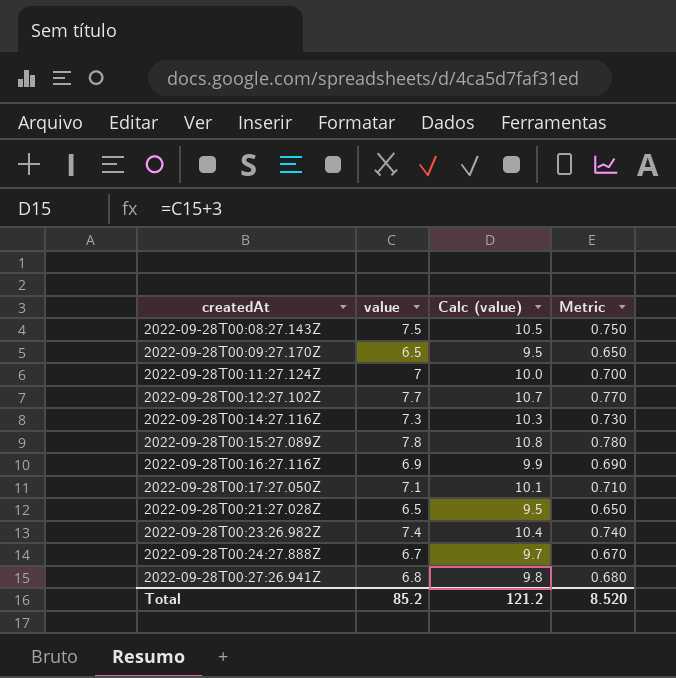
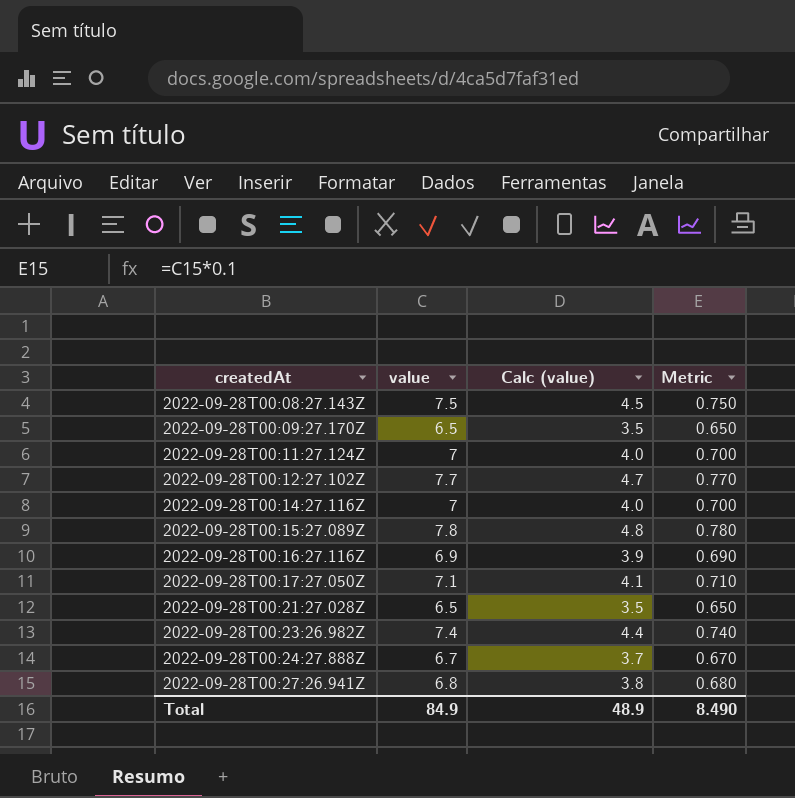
column Calc (value) | formula: [value] + 3 -> [value] - 3
2022-09-28T00:14:27.116Z | value: 7.3 -> 7
2022-09-28T00:14:27.116Z | Metric: 0.730 -> 0.700
Total | value: 85.2 -> 84.9
Total | Calc (value): 121.2 -> 48.9
Total | Metric: 8.520 -> 8.490

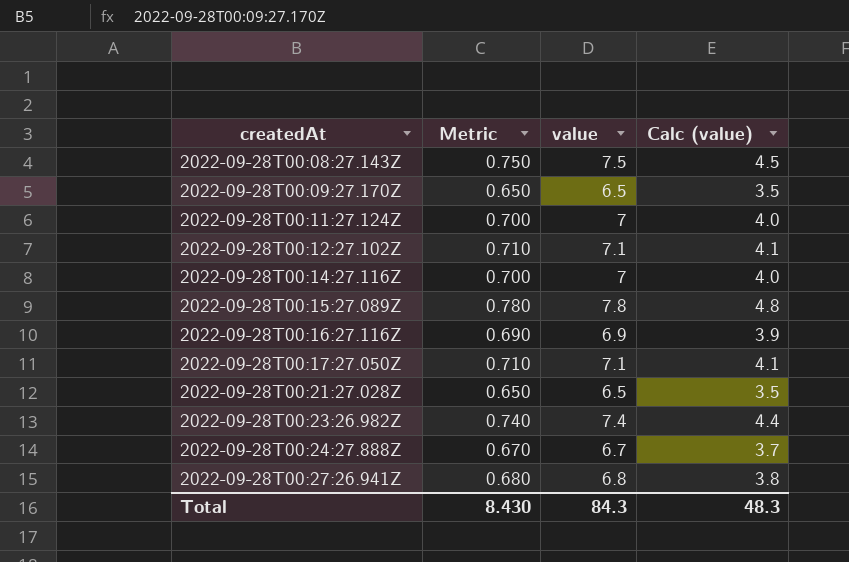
column Metric | position: 4 -> 2
2022-09-28T00:12:27.102Z | Metric: 0.770 -> 0.710
2022-09-28T00:12:27.102Z | value: 7.7 -> 7.1
2022-09-28T00:12:27.102Z | Calc (value): 4.7 -> 4.1
Total | Metric: 8.490 -> 8.430
Total | value: 84.9 -> 84.3
Total | Calc (value): 48.9 -> 48.3

